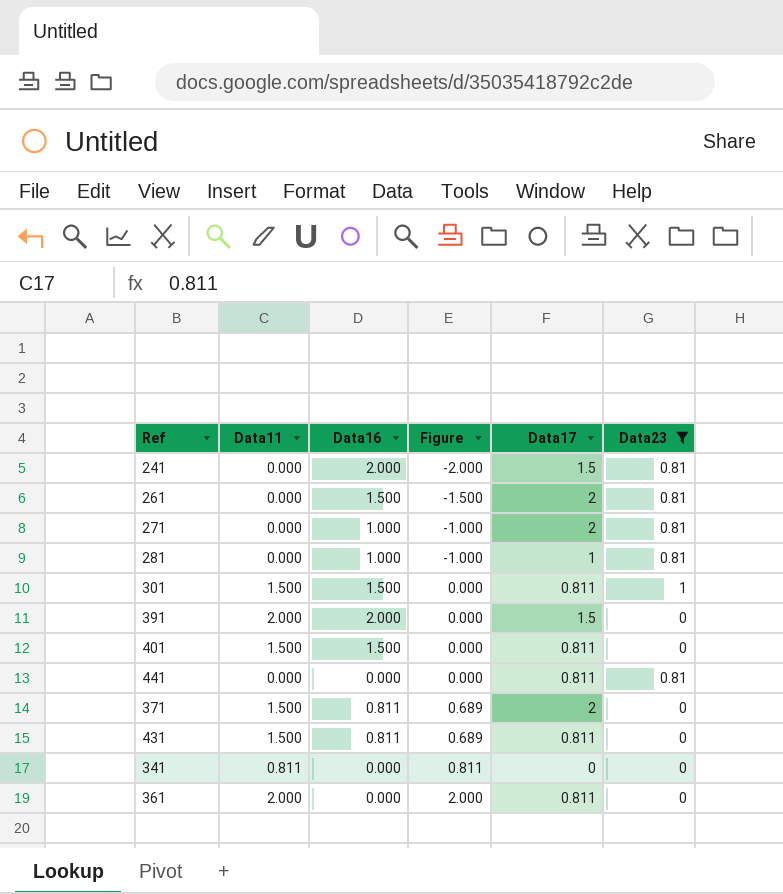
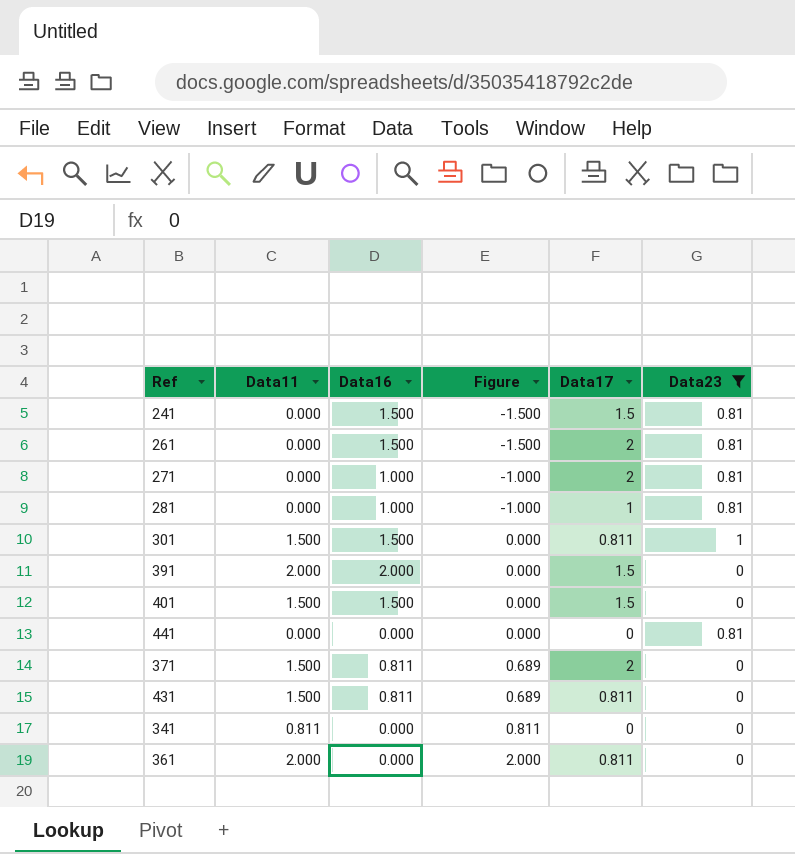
241 | Data16: 2.000 -> 1.500
241 | Figure: -2.000 -> -1.500
401 | Data17: 0.811 -> 1.5
441 | Data17: 0.811 -> 0

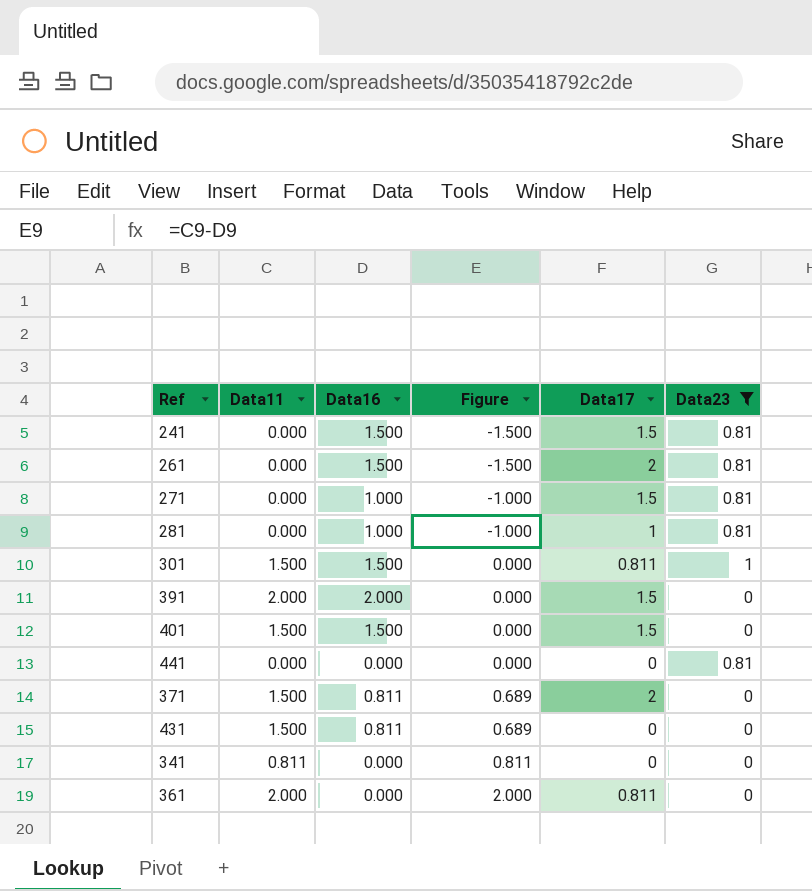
271 | Data17: 2 -> 1.5
431 | Data17: 0.811 -> 0

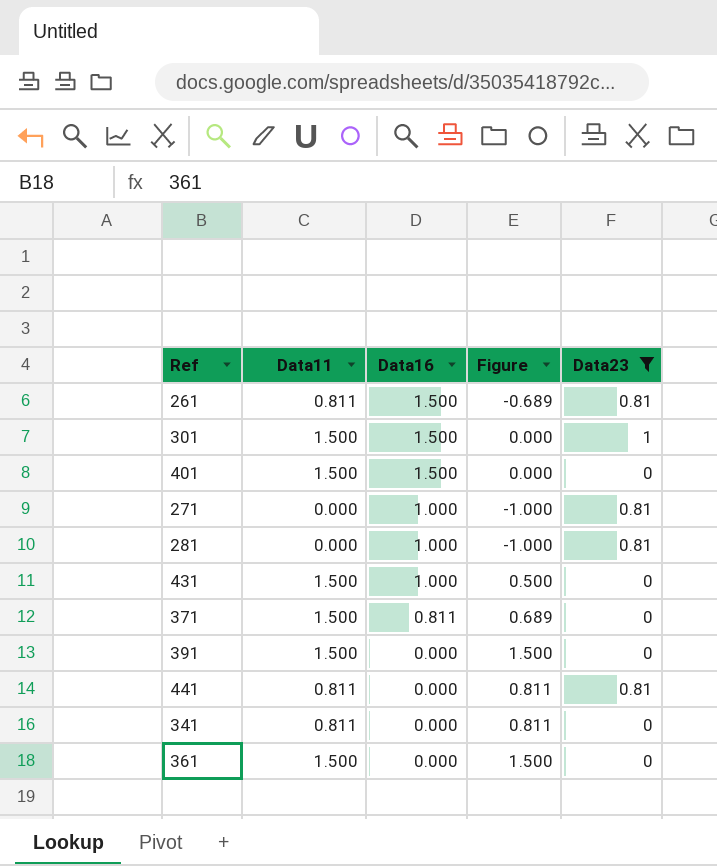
row order: Figure ascending -> Data16 descending
column Data17 | position: 5 -> none
row 241: 0.000 | 1.500 | -1.500 | 1.5 | 0.81 -> none
261 | Data11: 0.000 -> 0.811
261 | Figure: -1.500 -> -0.689
431 | Data16: 0.811 -> 1.000
431 | Figure: 0.689 -> 0.500
391 | Data11: 2.000 -> 1.500
391 | Data16: 2.000 -> 0.000
391 | Figure: 0.000 -> 1.500
441 | Data11: 0.000 -> 0.811
441 | Figure: 0.000 -> 0.811
361 | Data11: 2.000 -> 1.500
361 | Figure: 2.000 -> 1.500

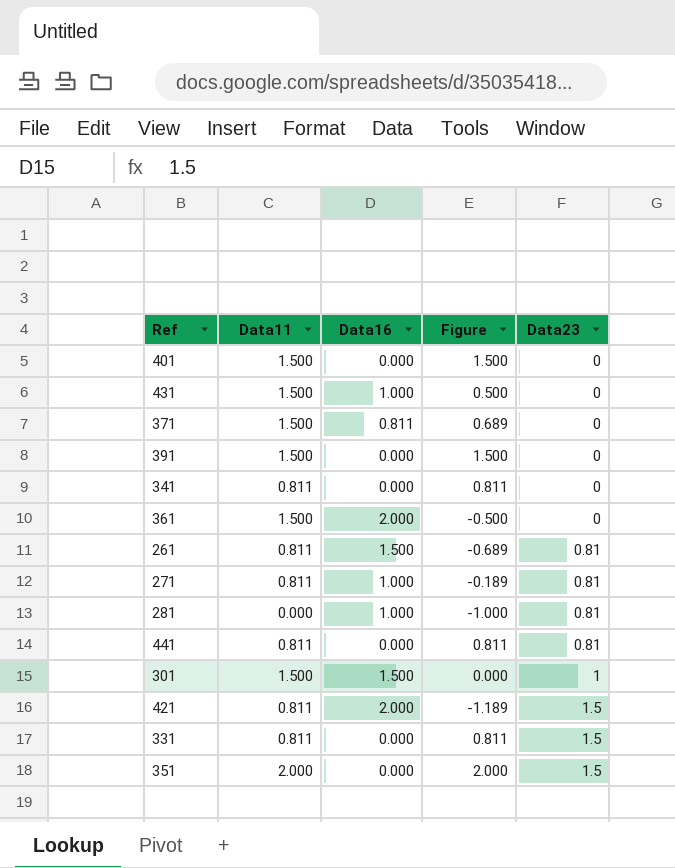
filter: Data23 != 1.5 -> none
row order: Data16 descending -> Data23 ascending
401 | Data16: 1.500 -> 0.000
401 | Figure: 0.000 -> 1.500
361 | Data16: 0.000 -> 2.000
361 | Figure: 1.500 -> -0.500
271 | Data11: 0.000 -> 0.811
271 | Figure: -1.000 -> -0.189

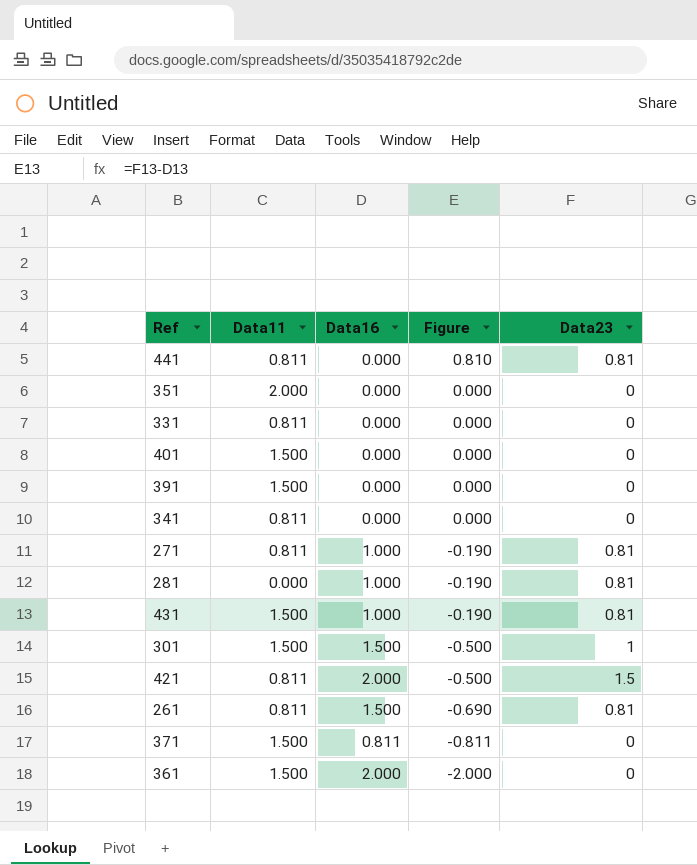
row order: Data23 ascending -> Figure descending
column Figure | formula: [Data11] - [Data16] -> [Data23] - [Data16]
351 | Data23: 1.5 -> 0
331 | Data23: 1.5 -> 0
431 | Data23: 0 -> 0.81

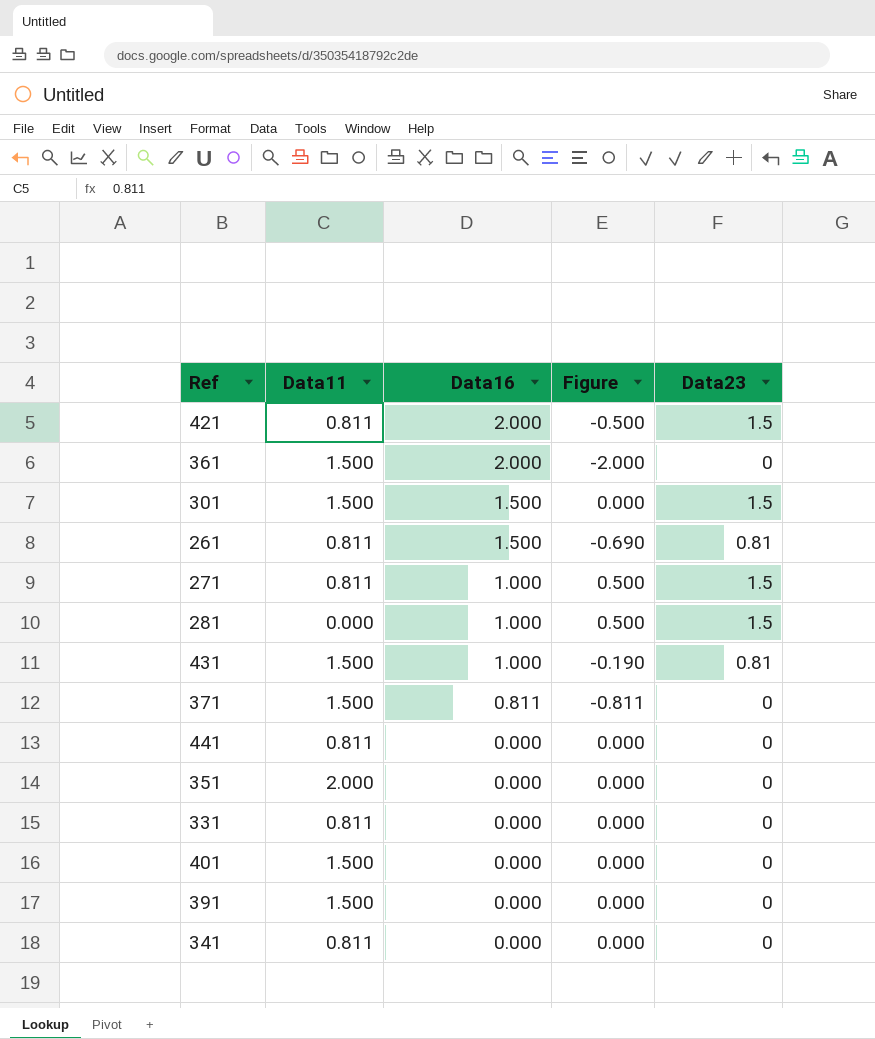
row order: Figure descending -> Data16 descending
301 | Figure: -0.500 -> 0.000
301 | Data23: 1 -> 1.5
271 | Figure: -0.190 -> 0.500
271 | Data23: 0.81 -> 1.5
281 | Figure: -0.190 -> 0.500
281 | Data23: 0.81 -> 1.5
441 | Figure: 0.810 -> 0.000
441 | Data23: 0.81 -> 0

